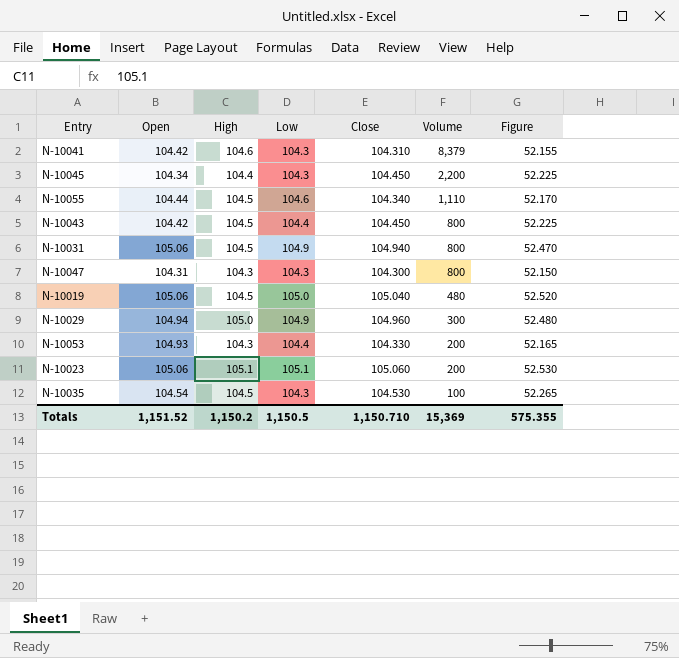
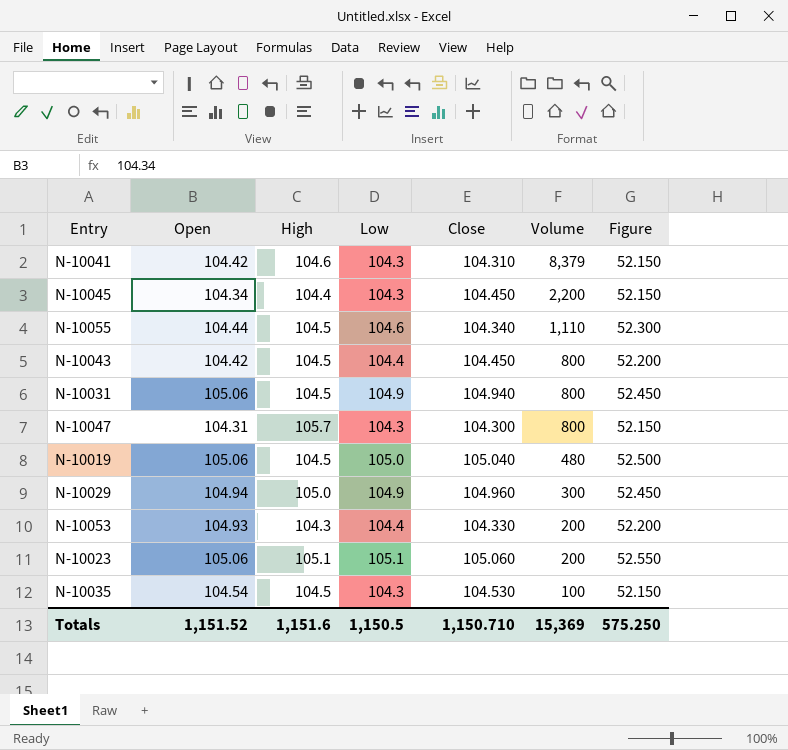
column Figure | formula: [Close] * 0.5 -> [Low] * 0.5
N-10047 | High: 104.3 -> 105.7
Totals | High: 1,150.2 -> 1,151.6
Totals | Figure: 575.355 -> 575.250

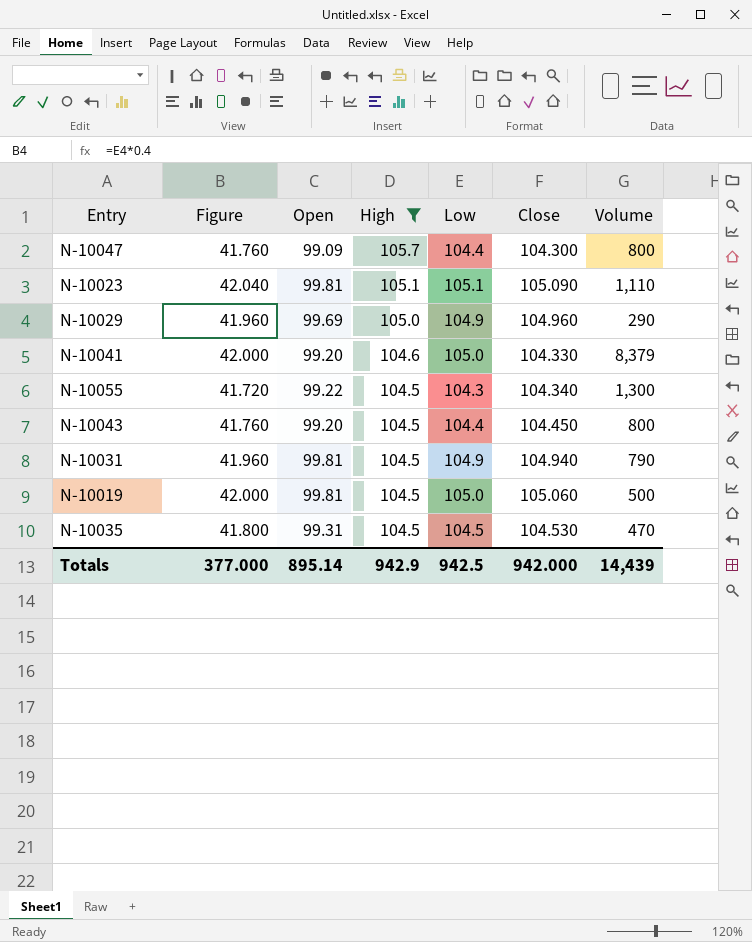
filter: none -> High >= 104.5
row order: Volume descending -> High descending
column Figure | formula: [Low] * 0.5 -> [Low] * 0.4
column Figure | position: 7 -> 2
N-10047 | Open: 104.31 -> 99.09
N-10047 | Low: 104.3 -> 104.4
N-10023 | Open: 105.06 -> 99.81
N-10023 | Close: 105.060 -> 105.090
N-10023 | Volume: 200 -> 1,110
N-10029 | Open: 104.94 -> 99.69
N-10029 | Volume: 300 -> 290
N-10041 | Open: 104.42 -> 99.20
N-10041 | Low: 104.3 -> 105.0
N-10041 | Close: 104.310 -> 104.330
N-10055 | Open: 104.44 -> 99.22
N-10055 | Low: 104.6 -> 104.3
N-10055 | Volume: 1,110 -> 1,300
N-10043 | Open: 104.42 -> 99.20
N-10031 | Open: 105.06 -> 99.81
N-10031 | Volume: 800 -> 790
N-10019 | Open: 105.06 -> 99.81
N-10019 | Close: 105.040 -> 105.060
N-10019 | Volume: 480 -> 500
N-10035 | Open: 104.54 -> 99.31
N-10035 | Low: 104.3 -> 104.5
N-10035 | Volume: 100 -> 470
Totals | Figure: 575.250 -> 377.000
Totals | Open: 1,151.52 -> 895.14
Totals | High: 1,151.6 -> 942.9
Totals | Low: 1,150.5 -> 942.5
Totals | Close: 1,150.710 -> 942.000
Totals | Volume: 15,369 -> 14,439

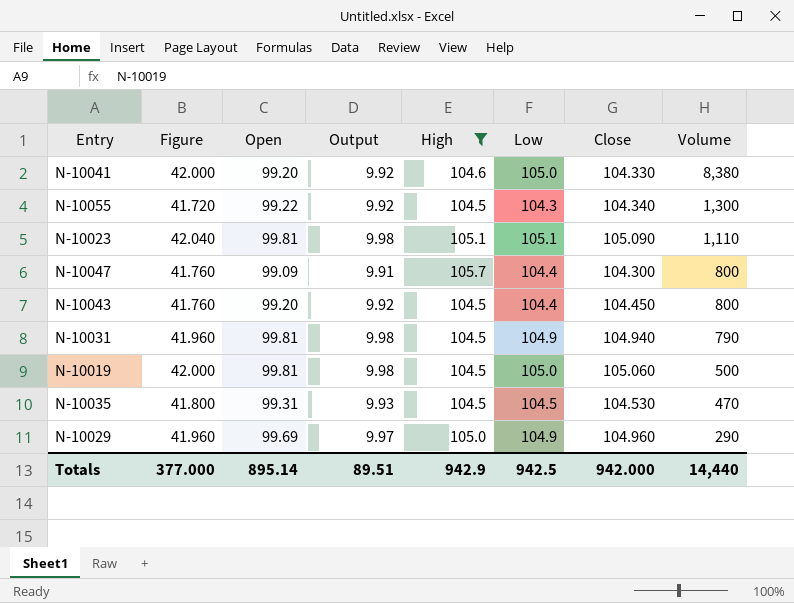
row order: High descending -> Volume descending
column Output | formula: none -> [Open] * 0.1
N-10041 | Volume: 8,379 -> 8,380
Totals | Volume: 14,439 -> 14,440

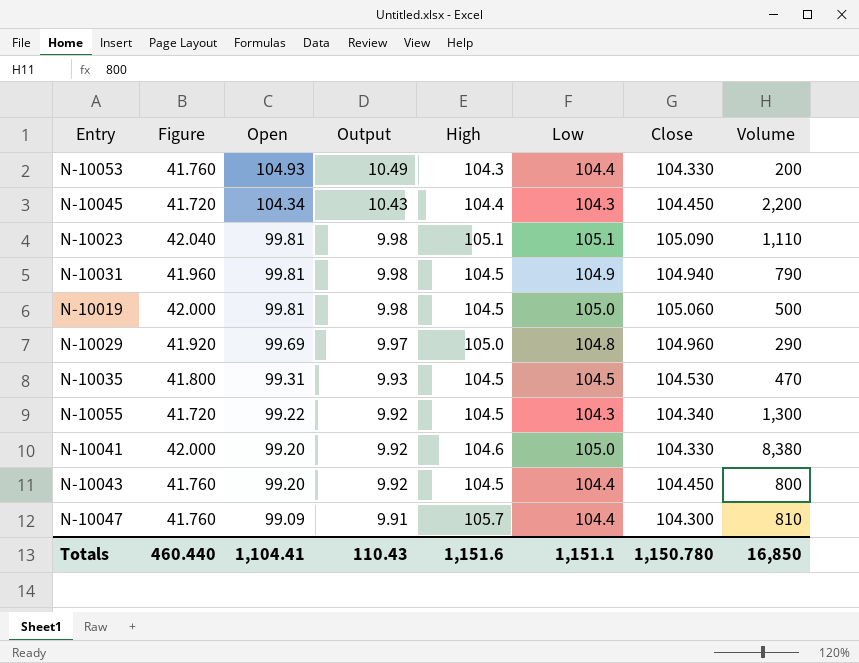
filter: High >= 104.5 -> none
row order: Volume descending -> Open descending
N-10029 | Figure: 41.960 -> 41.920
N-10029 | Low: 104.9 -> 104.8
N-10047 | Volume: 800 -> 810
Totals | Figure: 377.000 -> 460.440
Totals | Open: 895.14 -> 1,104.41
Totals | Output: 89.51 -> 110.43
Totals | High: 942.9 -> 1,151.6
Totals | Low: 942.5 -> 1,151.1
Totals | Close: 942.000 -> 1,150.780
Totals | Volume: 14,440 -> 16,850

